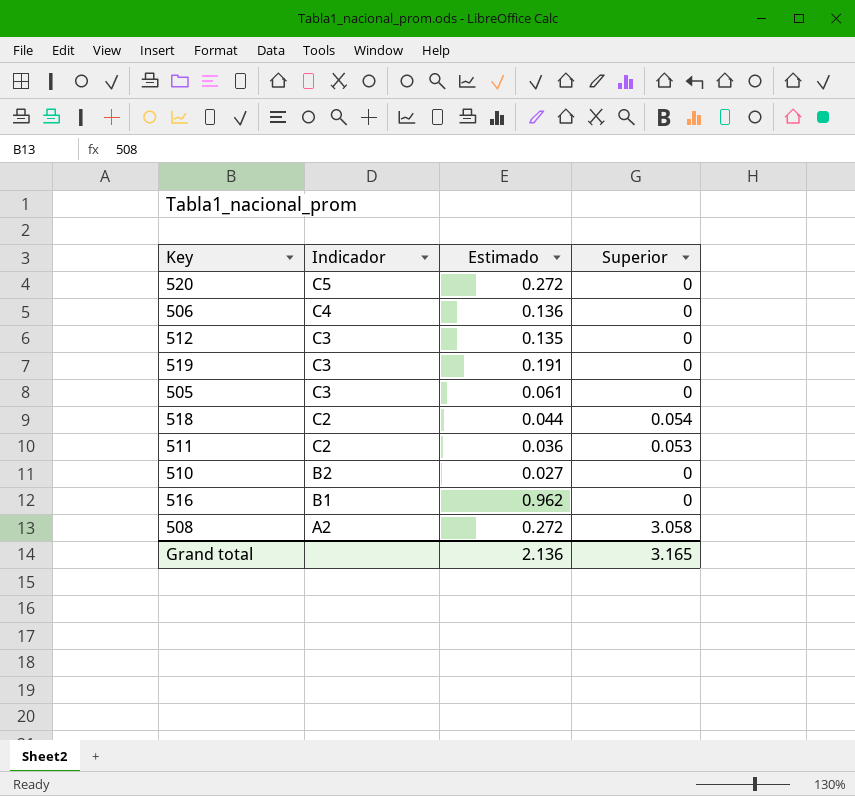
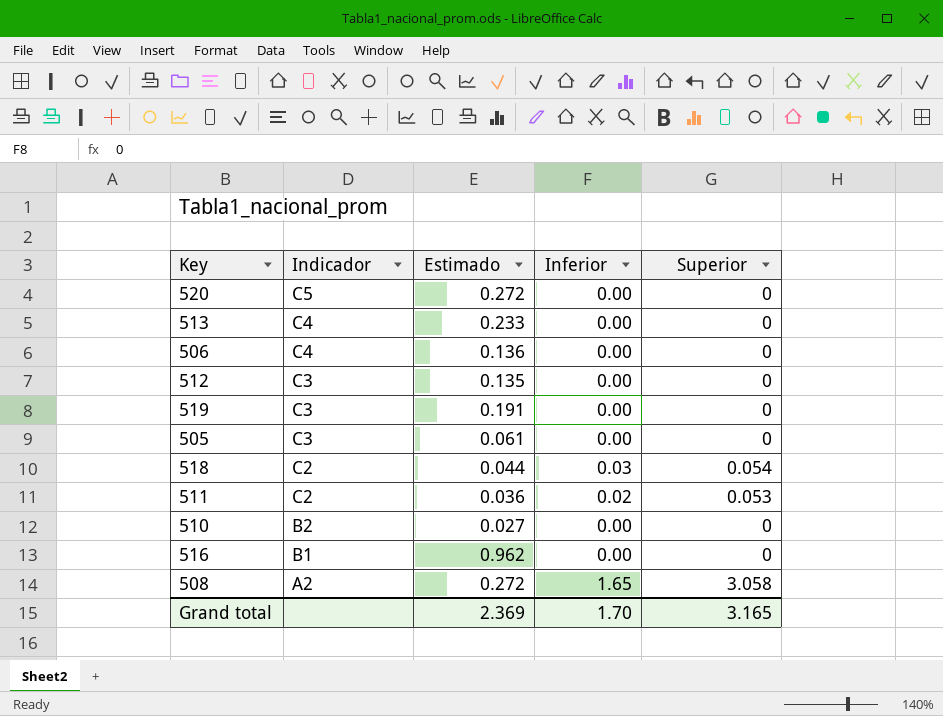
column Inferior | position: none -> 4
row 513: none -> C4 | 0.233 | 0.00 | 0
Grand total | Estimado: 2.136 -> 2.369

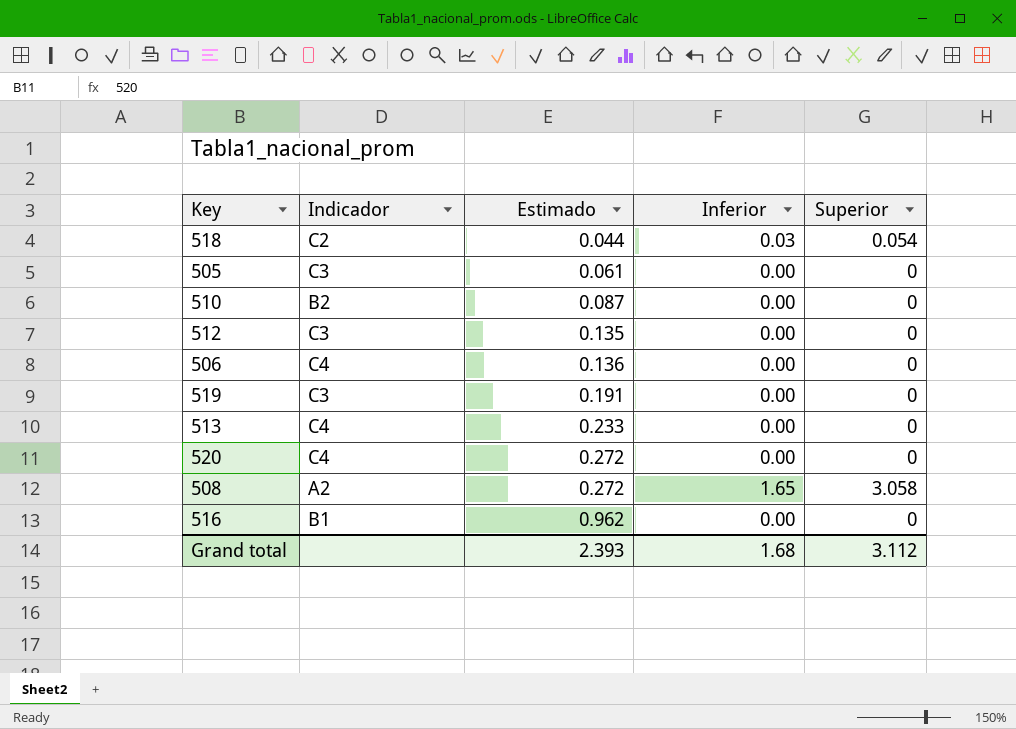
row order: Indicador descending -> Estimado ascending
row 511: C2 | 0.036 | 0.02 | 0.053 -> none
510 | Estimado: 0.027 -> 0.087
520 | Indicador: C5 -> C4
Grand total | Estimado: 2.369 -> 2.393
Grand total | Inferior: 1.70 -> 1.68
Grand total | Superior: 3.165 -> 3.112

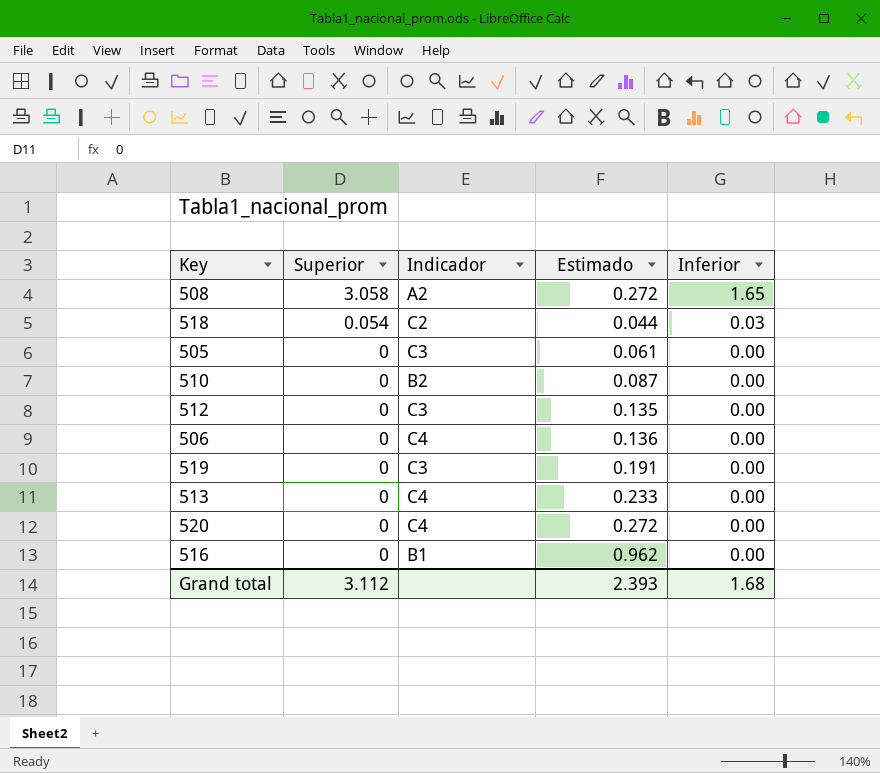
row order: Estimado ascending -> Superior descending
column Superior | position: 5 -> 2

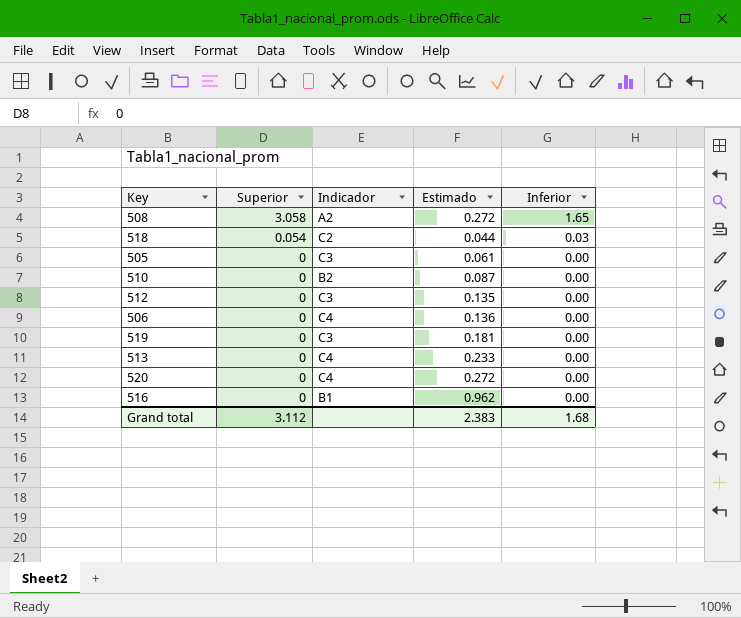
519 | Estimado: 0.191 -> 0.181
Grand total | Estimado: 2.393 -> 2.383

